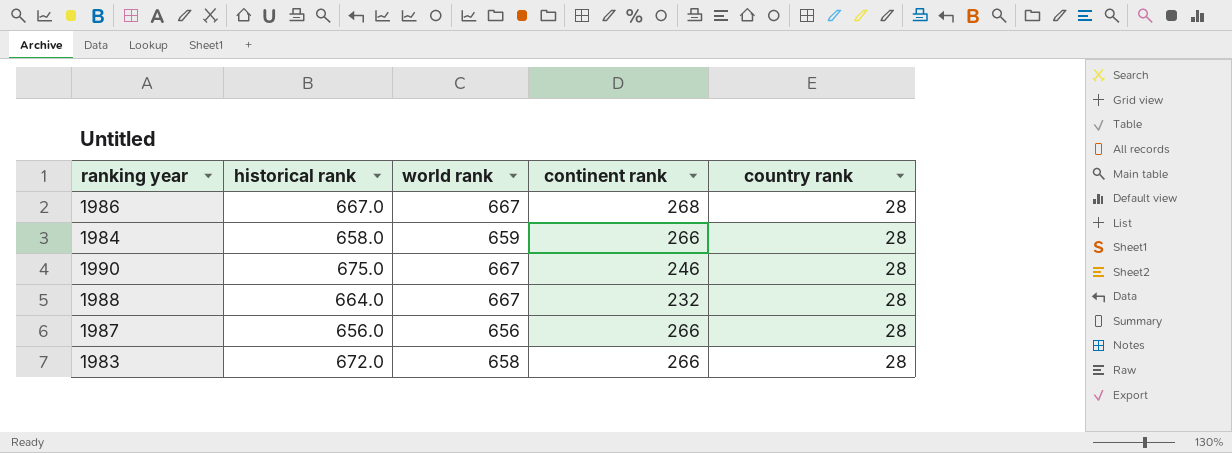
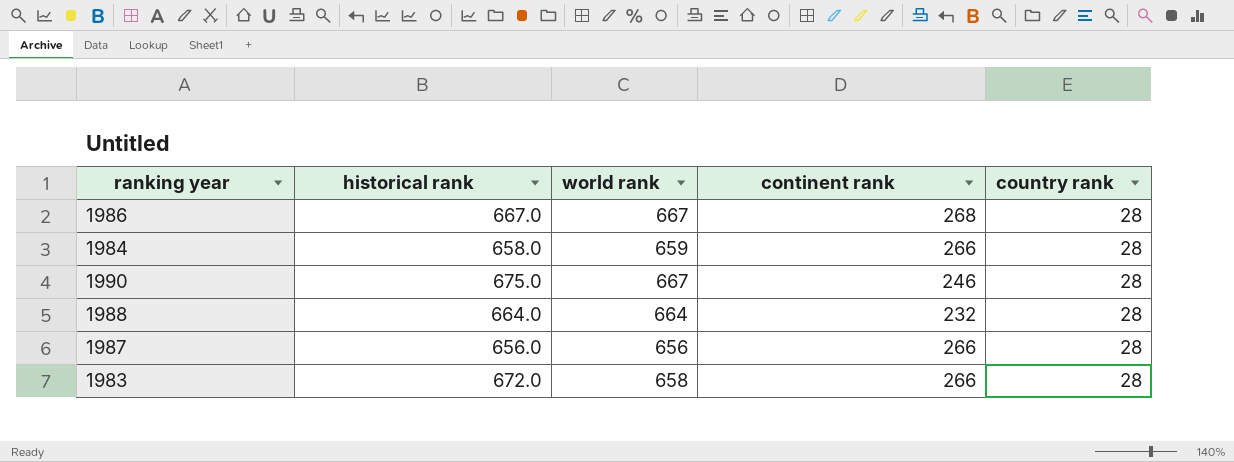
1988 | world rank: 667 -> 664

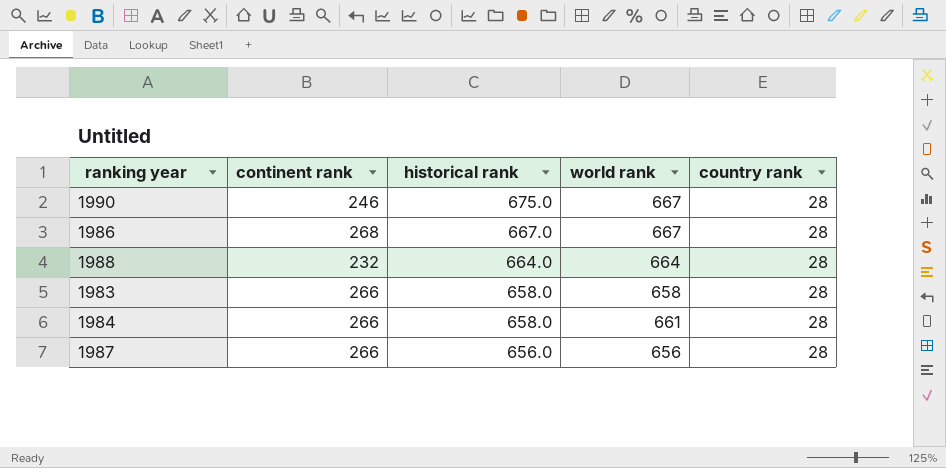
row order: none -> historical rank descending
column continent rank | position: 4 -> 2
1983 | historical rank: 672.0 -> 658.0
1984 | world rank: 659 -> 661

